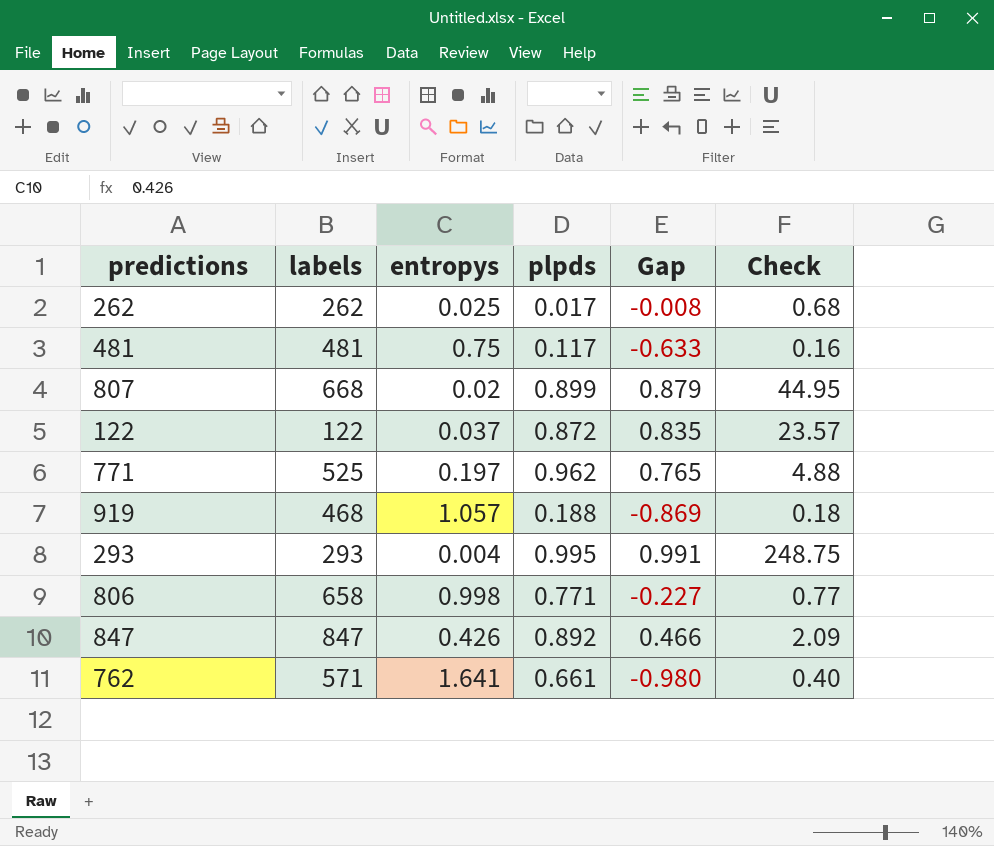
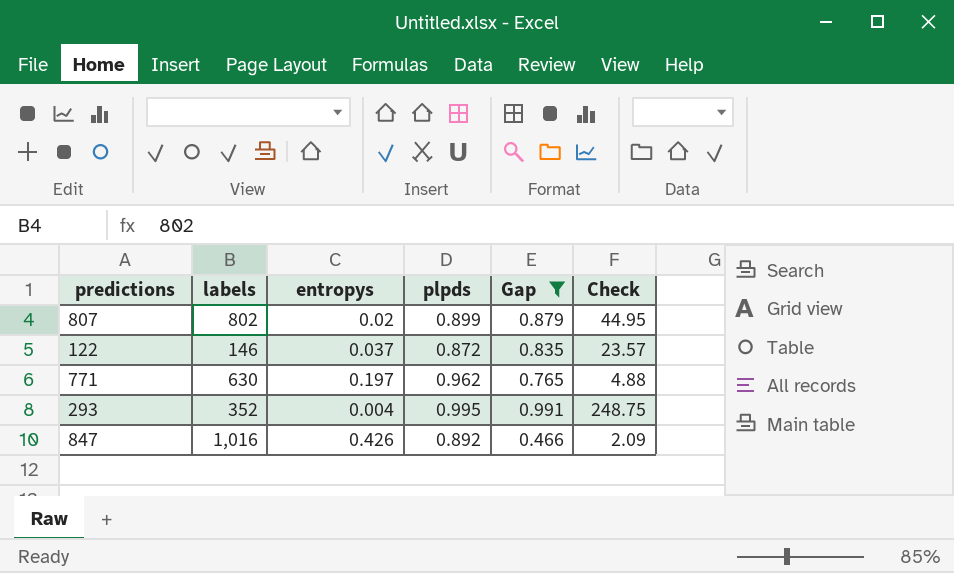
filter: none -> Gap >= 0.466
807 | labels: 668 -> 802
122 | labels: 122 -> 146
771 | labels: 525 -> 630
293 | labels: 293 -> 352
847 | labels: 847 -> 1,016

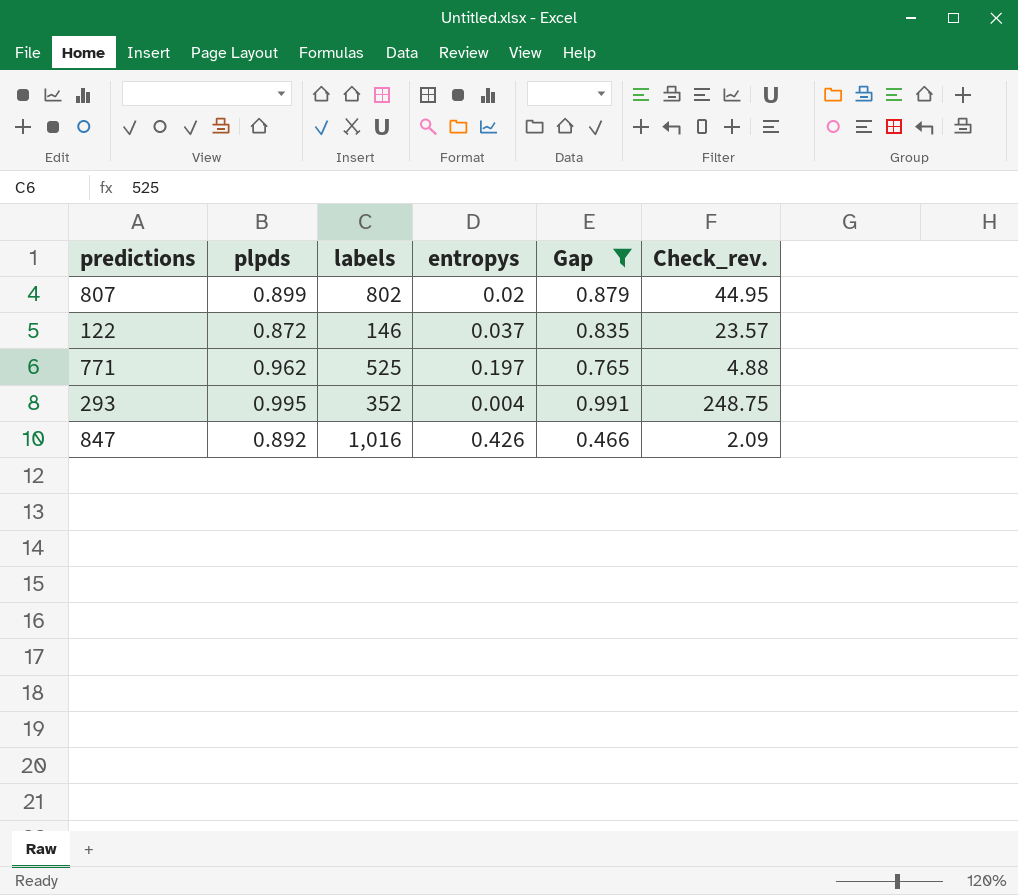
column plpds | position: 4 -> 2
column name: Check -> Check_rev.
771 | labels: 630 -> 525

